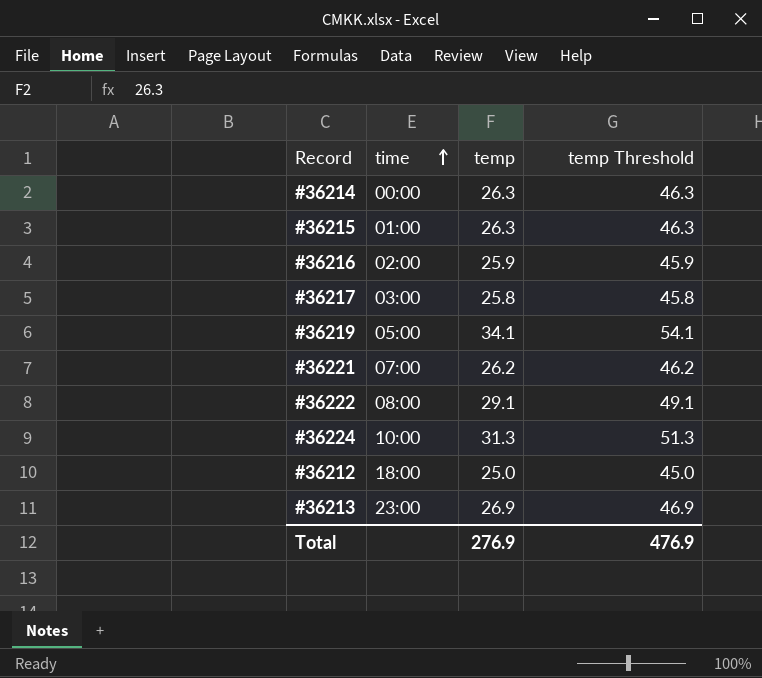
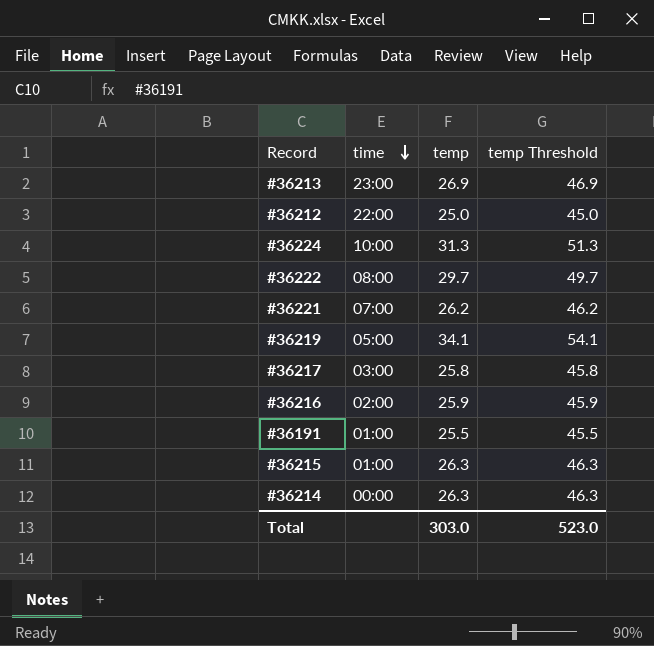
row order: time ascending -> time descending
#36212 | time: 18:00 -> 22:00
#36222 | temp: 29.1 -> 29.7
#36222 | temp Threshold: 49.1 -> 49.7
row #36191: none -> 01:00 | 25.5 | 45.5
Total | temp: 276.9 -> 303.0
Total | temp Threshold: 476.9 -> 523.0

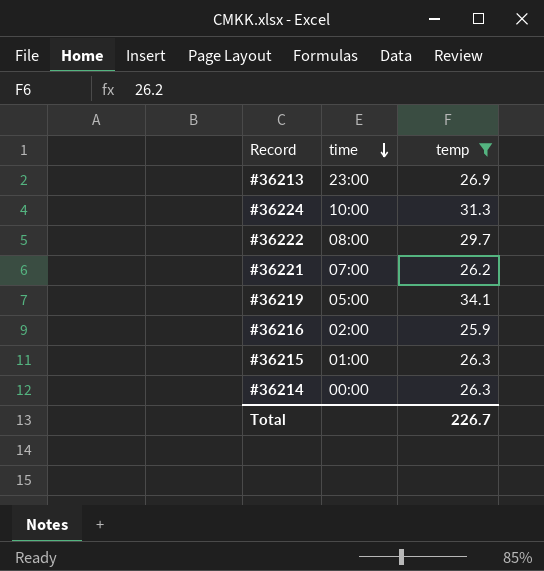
filter: none -> temp >= 25.9
column temp Threshold | formula: [temp] + 20 -> none
Total | temp: 303.0 -> 226.7

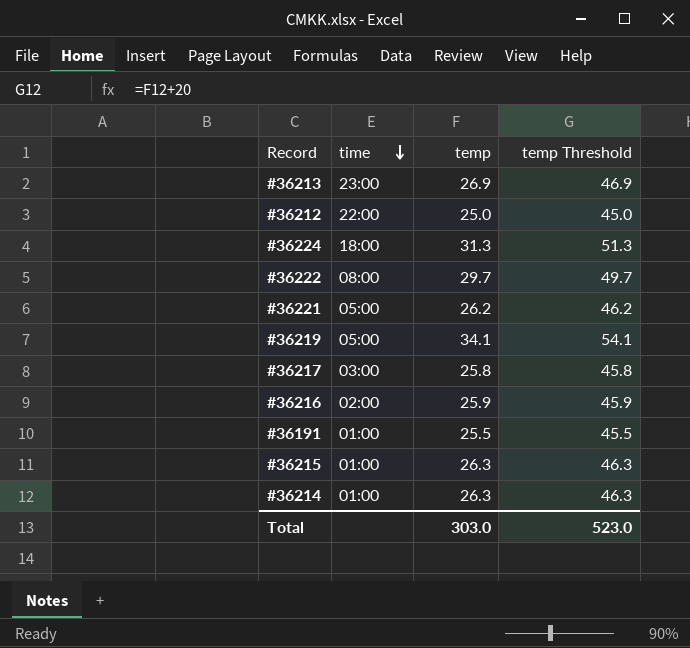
filter: temp >= 25.9 -> none
column temp Threshold | formula: none -> [temp] + 20
#36224 | time: 10:00 -> 18:00
#36221 | time: 07:00 -> 05:00
#36214 | time: 00:00 -> 01:00
Total | temp: 226.7 -> 303.0

